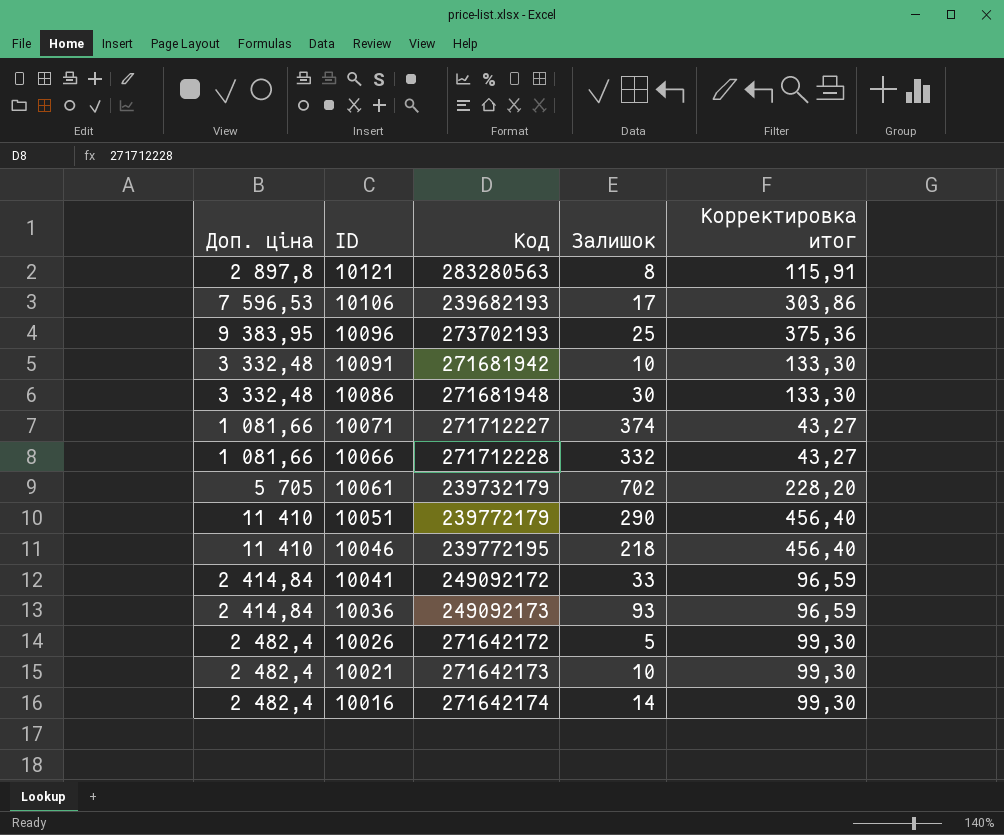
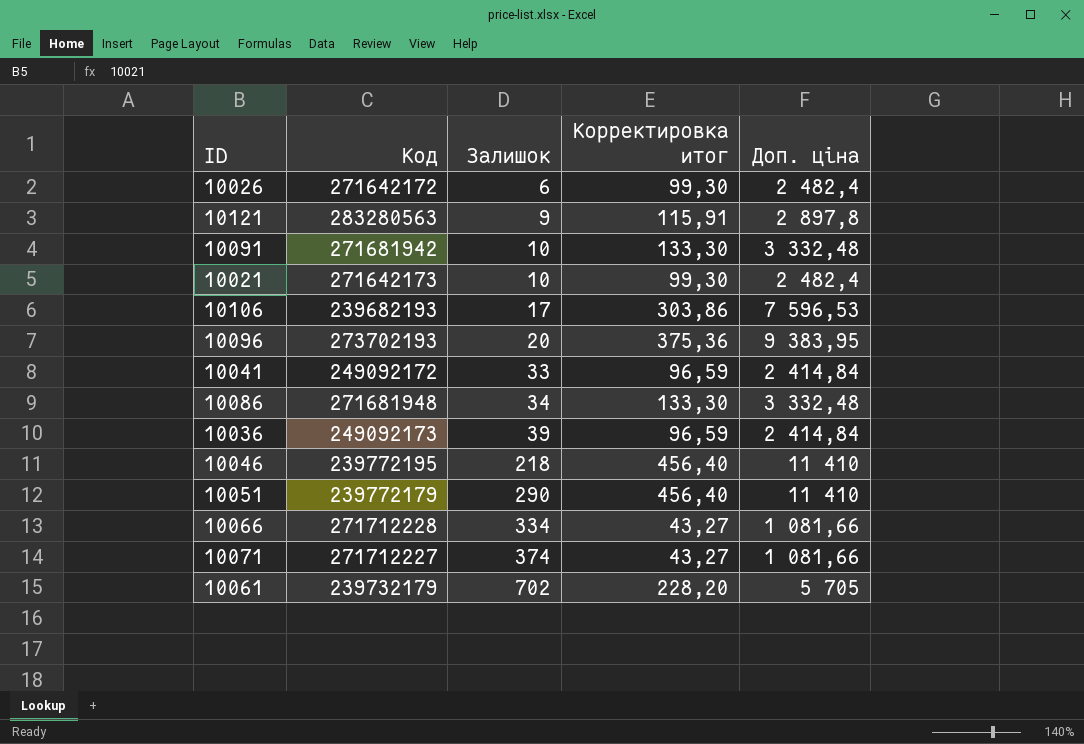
row order: ID descending -> Залишок ascending
column Доп. ціна | position: 1 -> 5
row 10016: 2 482,4 | 271642174 | 14 | 99,30 -> none
10026 | Залишок: 5 -> 6
10121 | Залишок: 8 -> 9
10096 | Залишок: 25 -> 20
10086 | Залишок: 30 -> 34
10036 | Залишок: 93 -> 39
10066 | Залишок: 332 -> 334

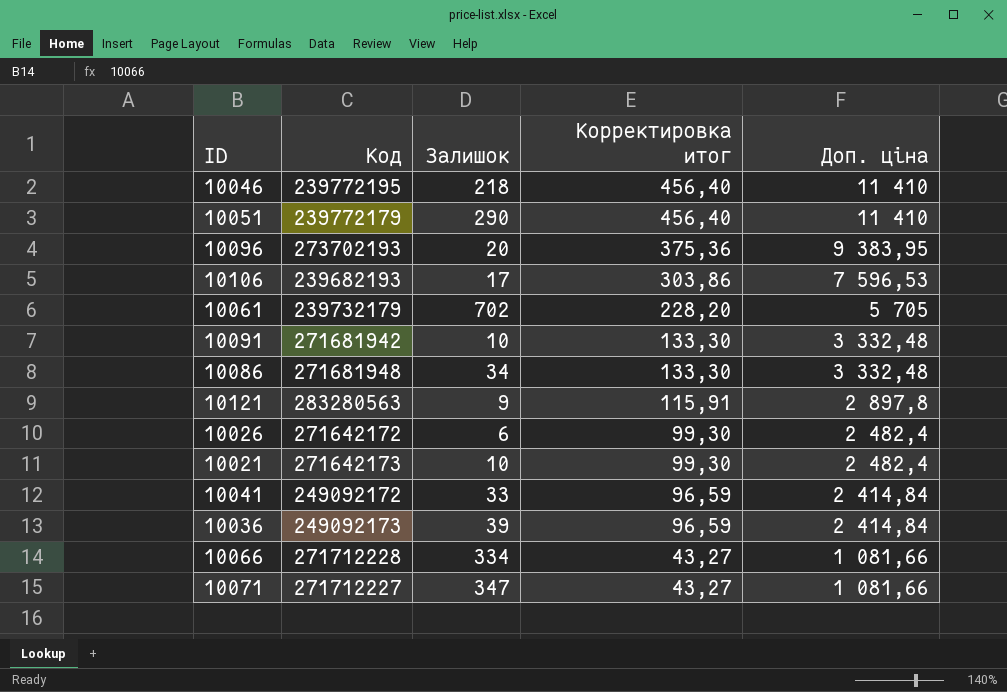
row order: Залишок ascending -> Корректировка итог descending
10071 | Залишок: 374 -> 347

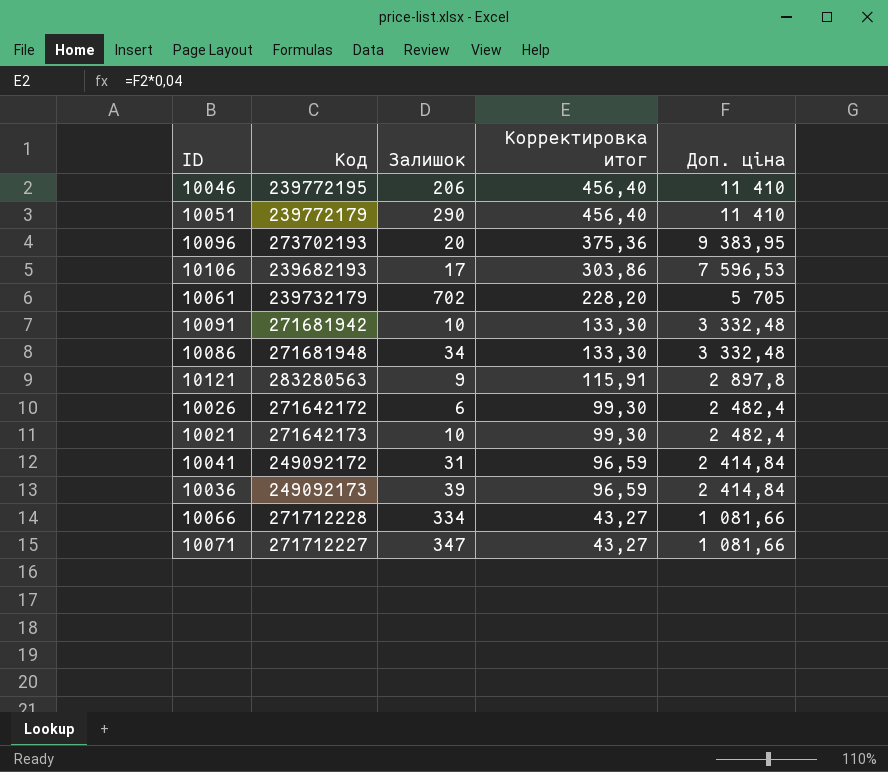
10046 | Залишок: 218 -> 206
10041 | Залишок: 33 -> 31

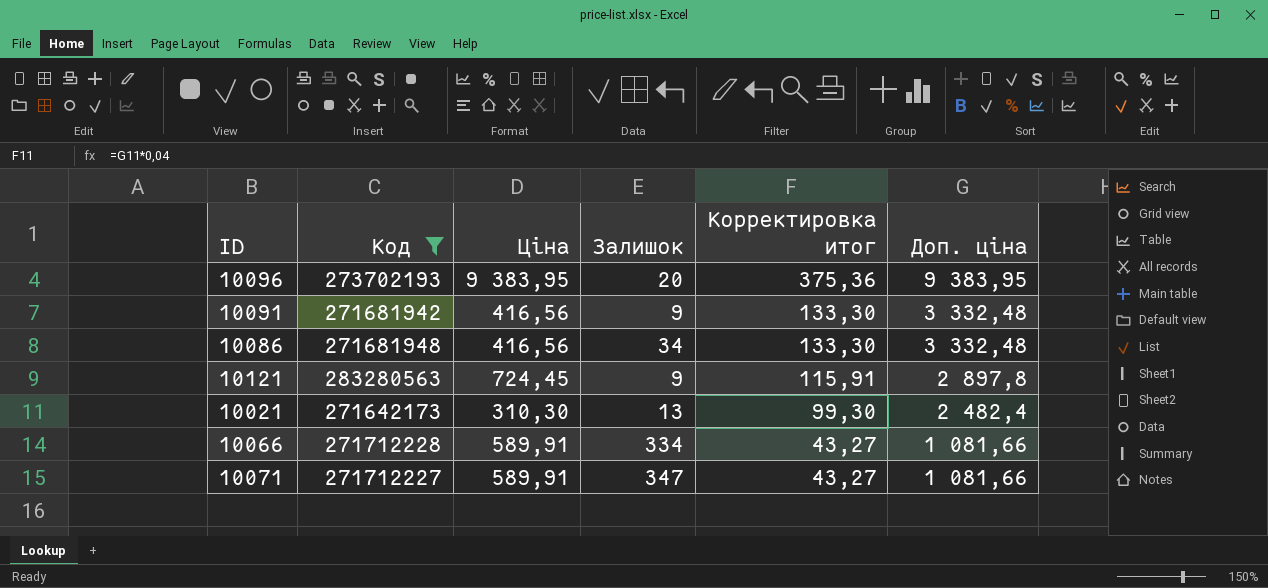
filter: none -> Код >= 271642173
column Ціна | position: none -> 3
10091 | Залишок: 10 -> 9
10021 | Залишок: 10 -> 13

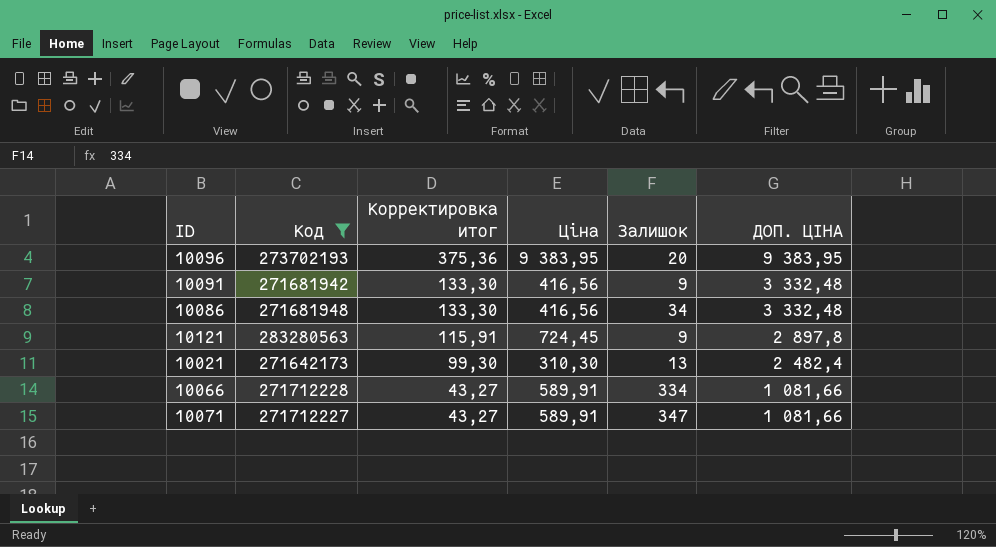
column Корректировка итог | position: 5 -> 3
column name: Доп. ціна -> ДОП. ЦІНА

